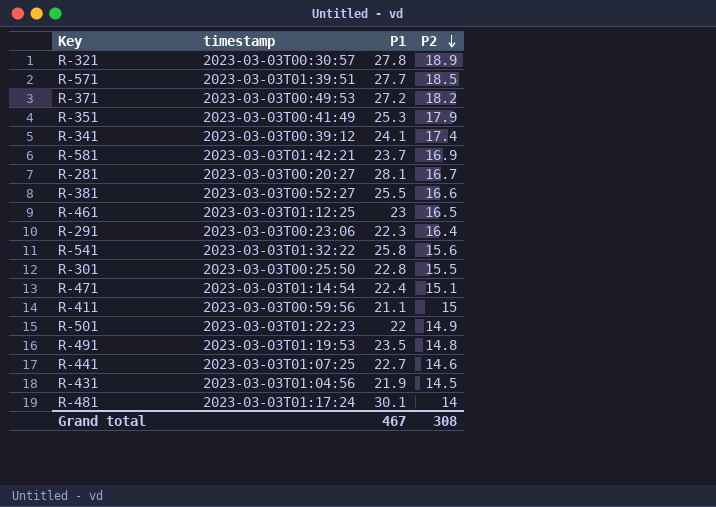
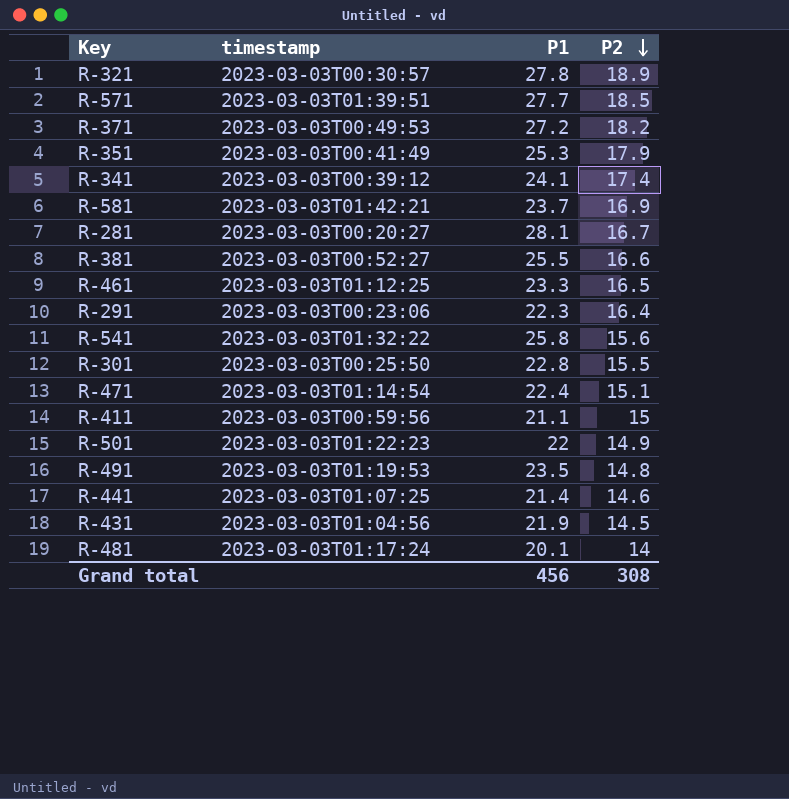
R-461 | P1: 23 -> 23.3
R-441 | P1: 22.7 -> 21.4
R-481 | P1: 30.1 -> 20.1
Grand total | P1: 467 -> 456

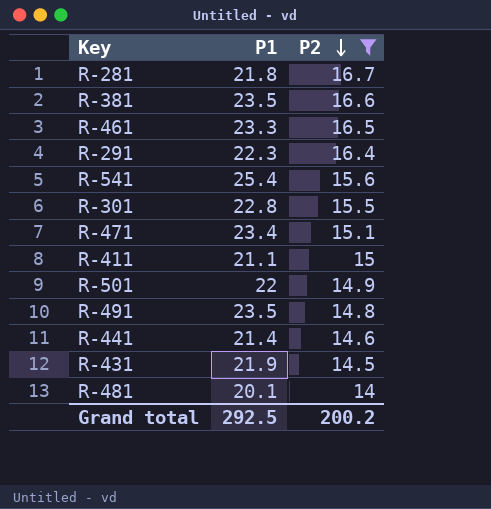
filter: none -> P2 <= 16.7
column timestamp | position: 2 -> none
R-281 | P1: 28.1 -> 21.8
R-381 | P1: 25.5 -> 23.5
R-541 | P1: 25.8 -> 25.4
R-471 | P1: 22.4 -> 23.4
Grand total | P1: 456 -> 292.5
Grand total | P2: 308 -> 200.2

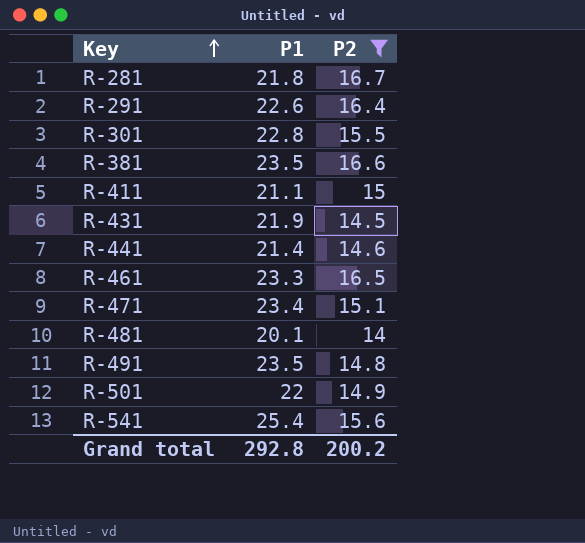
row order: P2 descending -> Key ascending
R-291 | P1: 22.3 -> 22.6
Grand total | P1: 292.5 -> 292.8

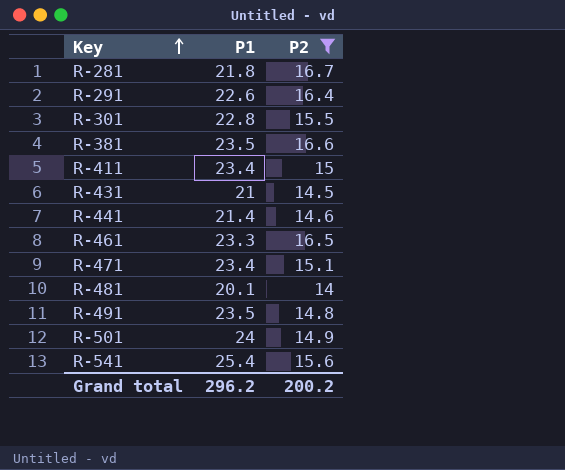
R-411 | P1: 21.1 -> 23.4
R-431 | P1: 21.9 -> 21
R-501 | P1: 22 -> 24
Grand total | P1: 292.8 -> 296.2

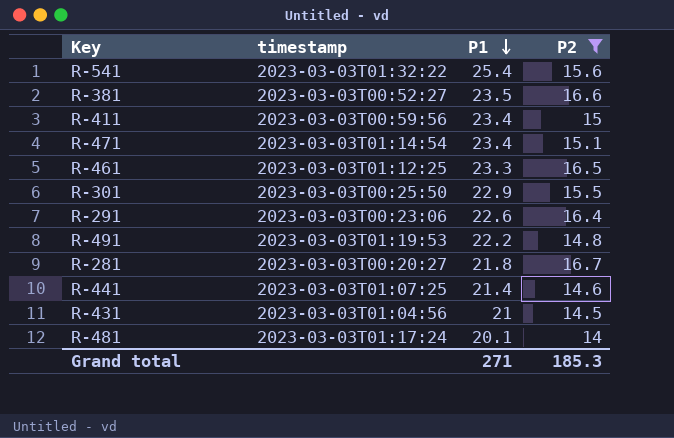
row order: Key ascending -> P1 descending
column timestamp | position: none -> 2
row R-501: 24 | 14.9 -> none
R-301 | P1: 22.8 -> 22.9
R-491 | P1: 23.5 -> 22.2
Grand total | P1: 296.2 -> 271
Grand total | P2: 200.2 -> 185.3

